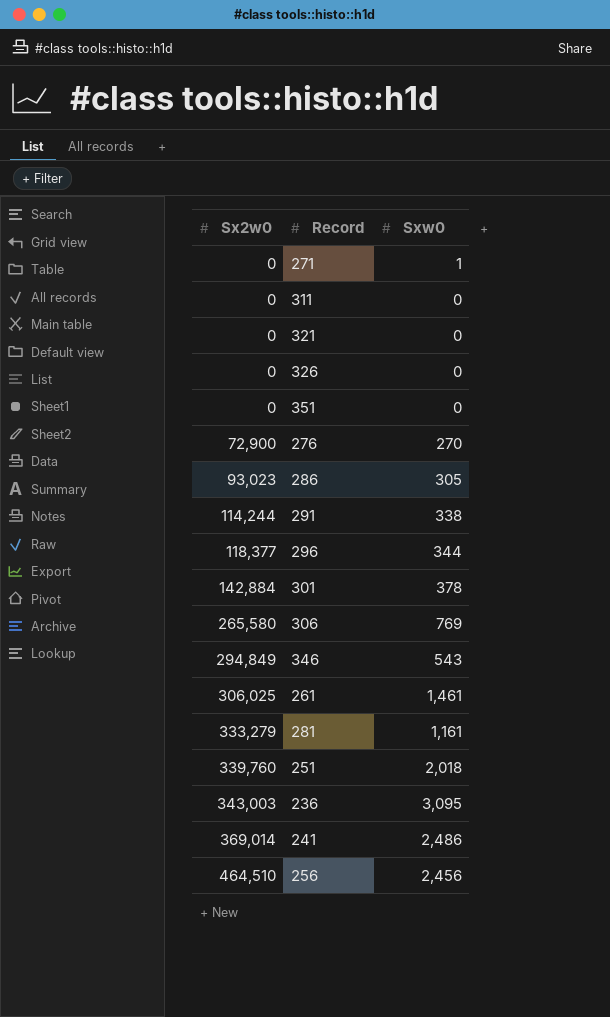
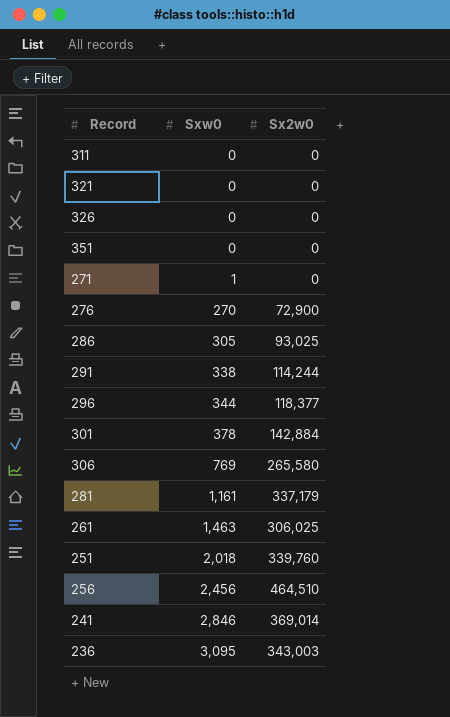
row order: Sx2w0 ascending -> Sxw0 ascending
column Sx2w0 | position: 1 -> 3
row 346: 294,849 | 543 -> none
286 | Sx2w0: 93,023 -> 93,025
281 | Sx2w0: 333,279 -> 337,179
261 | Sxw0: 1,461 -> 1,463
241 | Sxw0: 2,486 -> 2,846

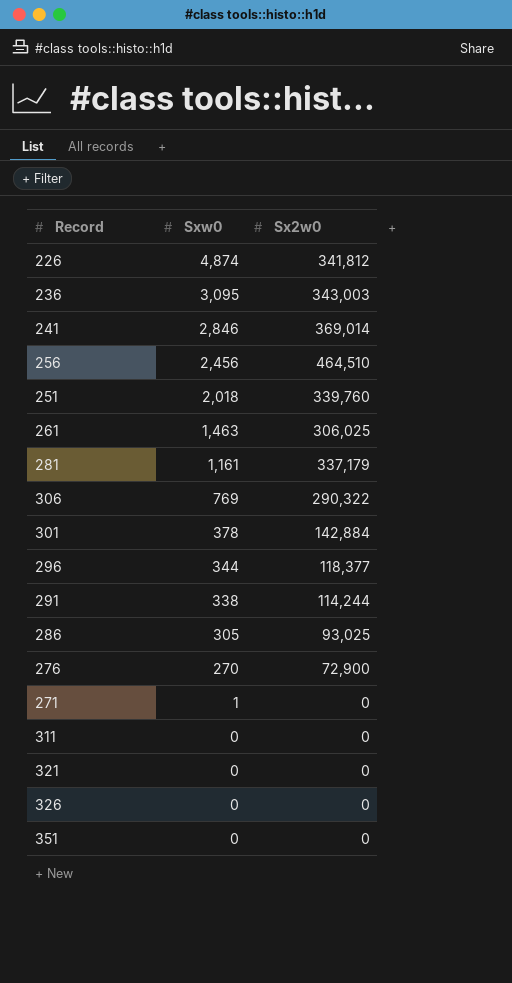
row order: Sxw0 ascending -> Sxw0 descending
row 226: none -> 4,874 | 341,812
306 | Sx2w0: 265,580 -> 290,322

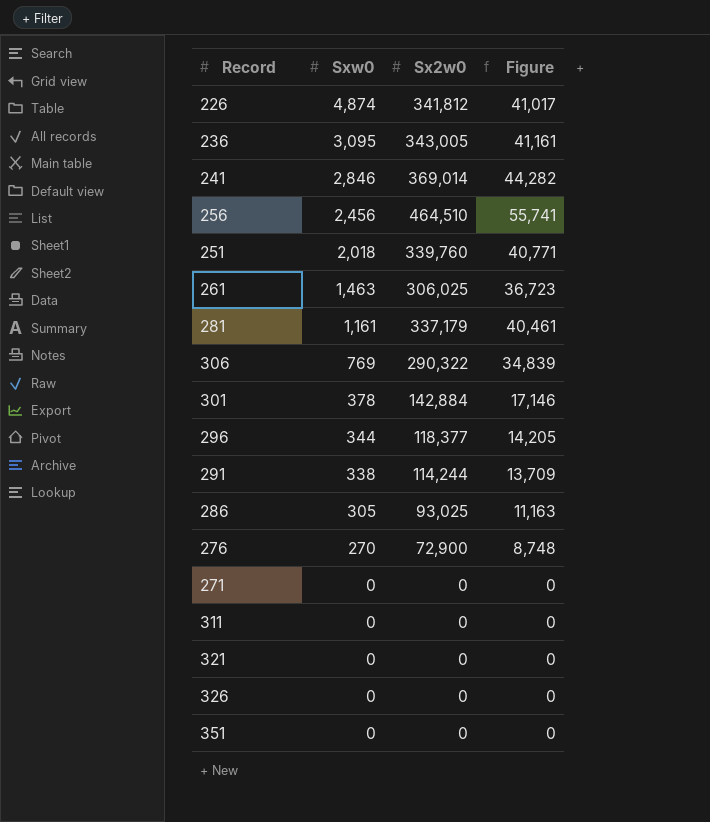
column Figure | formula: none -> [Sx2w0] * 0.12
236 | Sx2w0: 343,003 -> 343,005
271 | Sxw0: 1 -> 0

